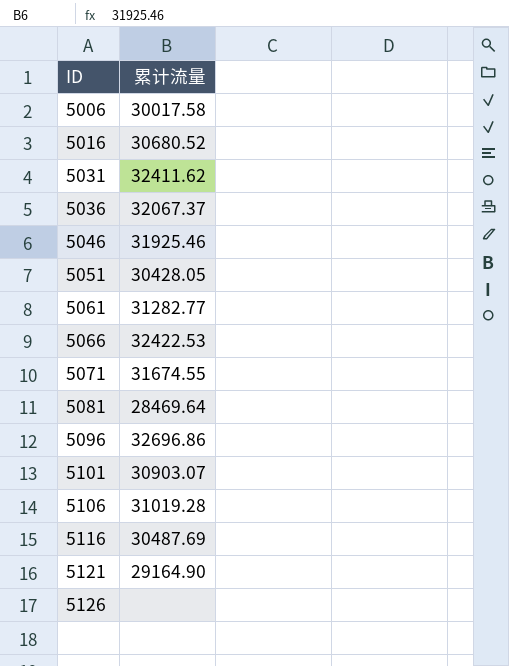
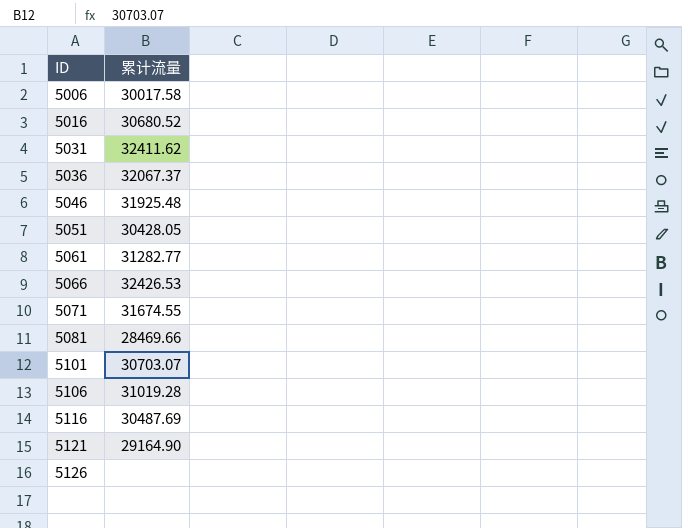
row 5096: 32696.86 -> none
5046 | 累计流量: 31925.46 -> 31925.48
5066 | 累计流量: 32422.53 -> 32426.53
5081 | 累计流量: 28469.64 -> 28469.66
5101 | 累计流量: 30903.07 -> 30703.07

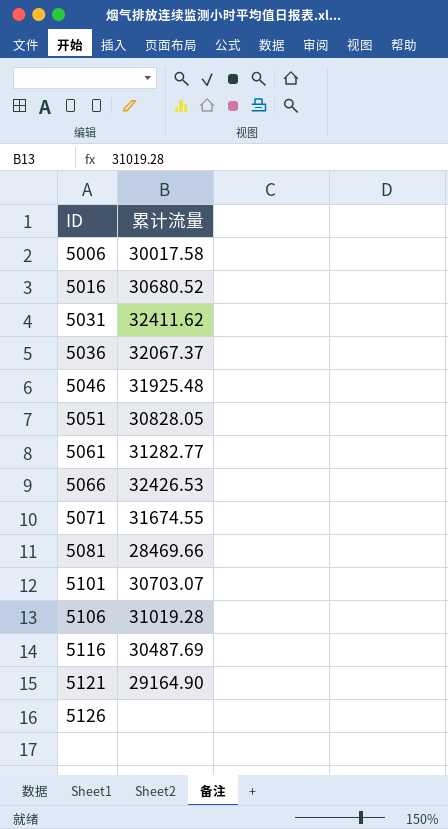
5051 | 累计流量: 30428.05 -> 30828.05

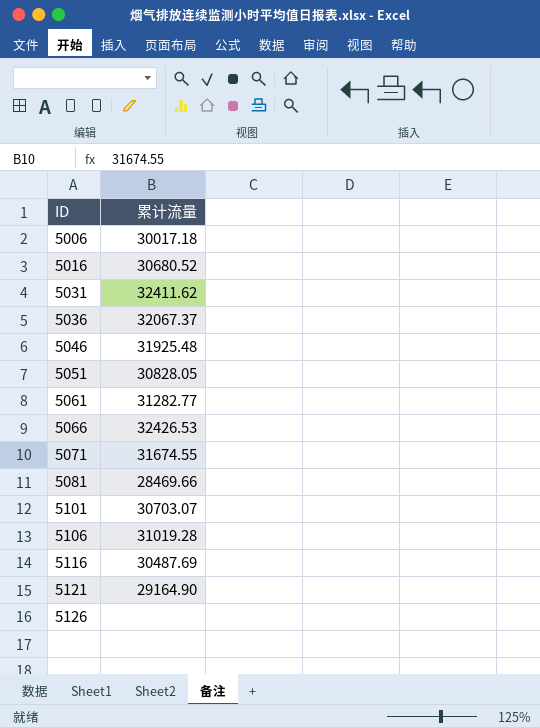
5006 | 累计流量: 30017.58 -> 30017.18

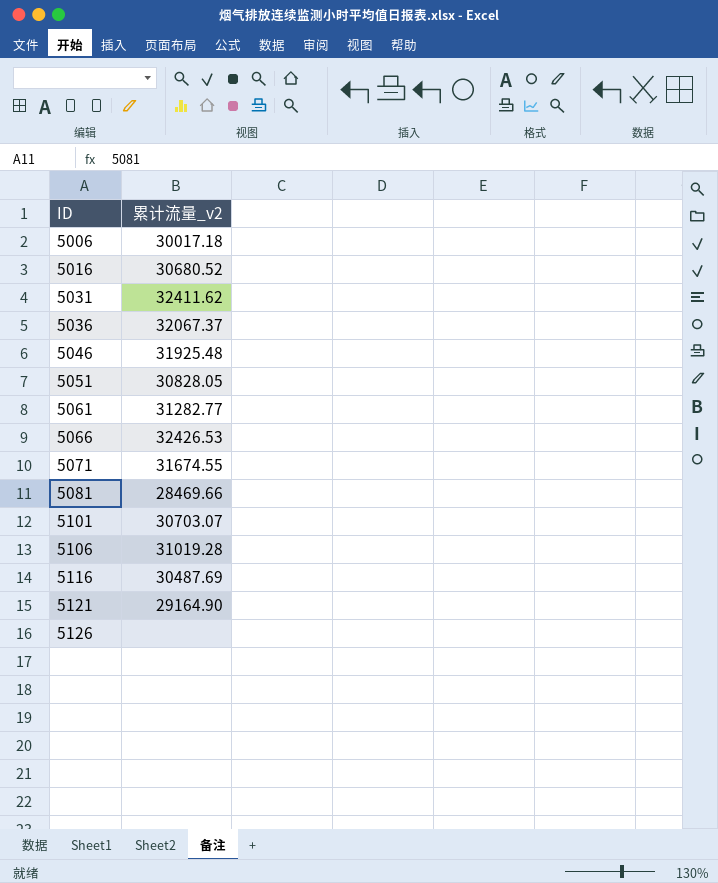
column name: 累计流量 -> 累计流量_v2

